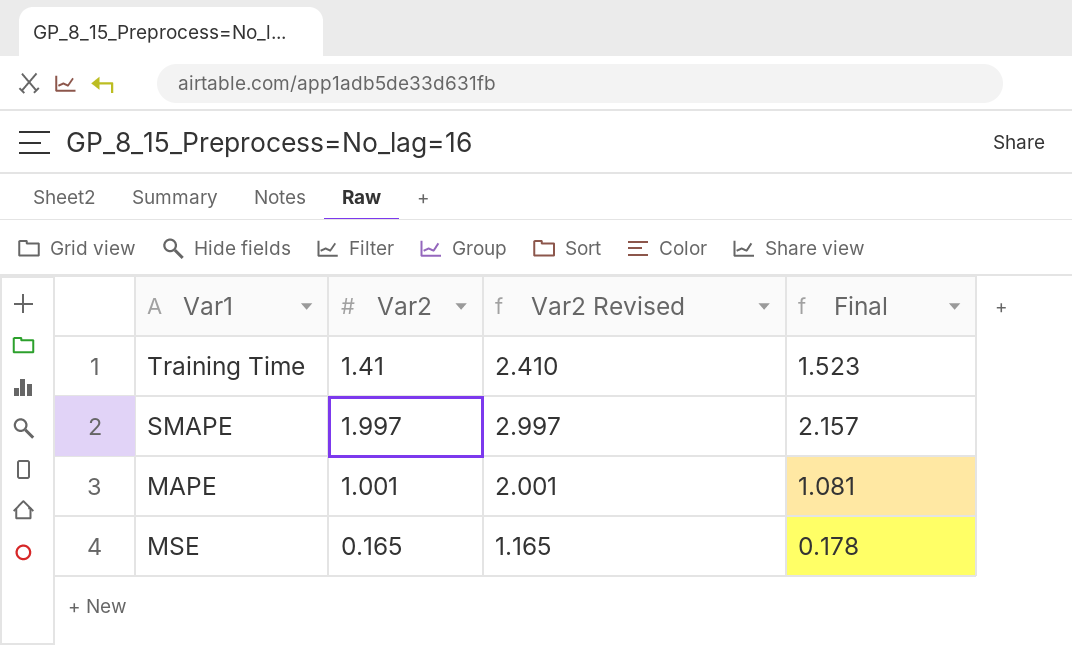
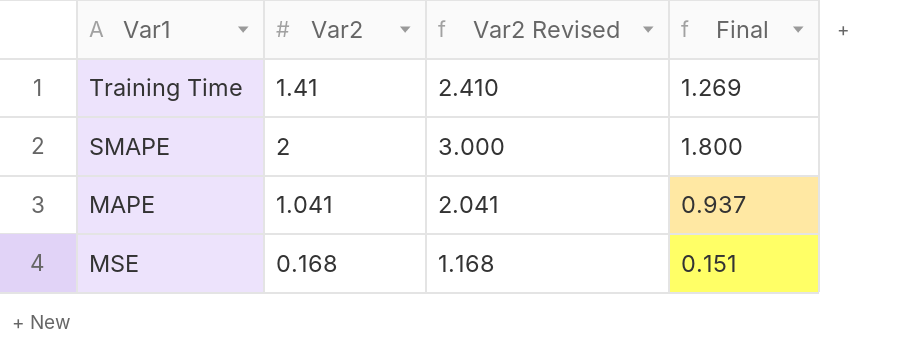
column Final | formula: [Var2] * 1.08 -> [Var2] * 0.9
SMAPE | Var2: 1.997 -> 2
SMAPE | Var2 Revised: 2.997 -> 3.000
MAPE | Var2: 1.001 -> 1.041
MAPE | Var2 Revised: 2.001 -> 2.041
MSE | Var2: 0.165 -> 0.168
MSE | Var2 Revised: 1.165 -> 1.168

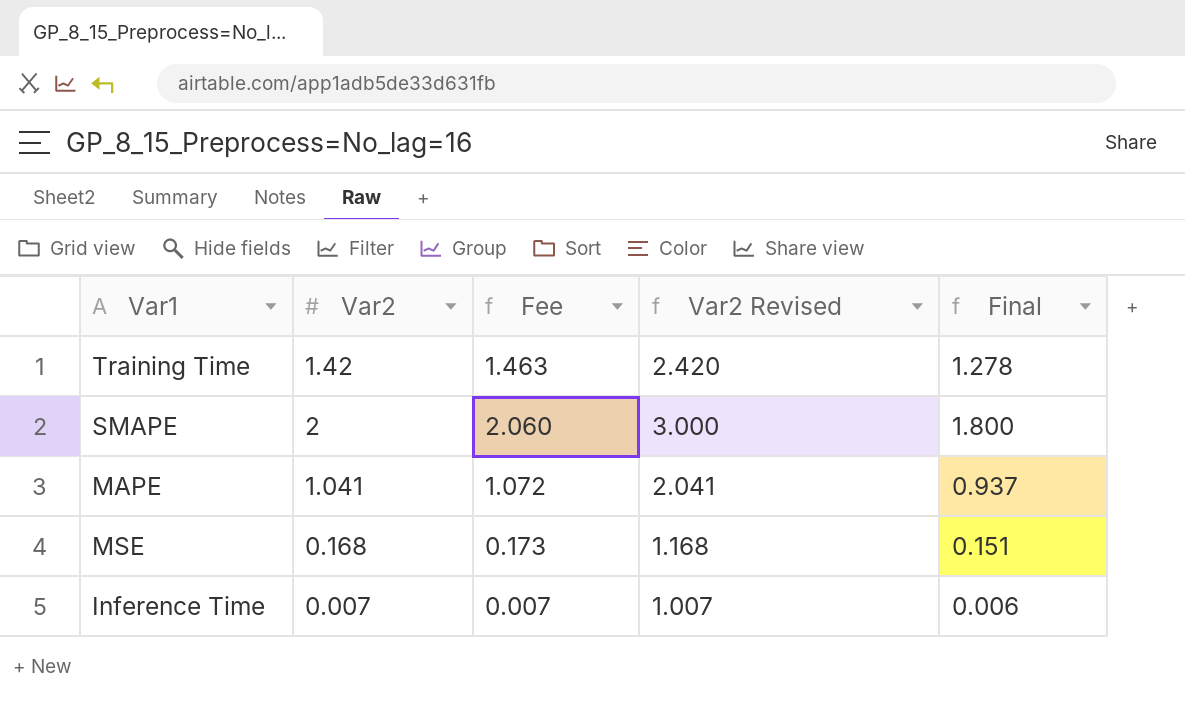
column Fee | formula: none -> [Var2] * 1.03
Training Time | Var2: 1.41 -> 1.42
Training Time | Var2 Revised: 2.410 -> 2.420
Training Time | Final: 1.269 -> 1.278
row Inference Time: none -> 0.007 | 0.007 | 1.007 | 0.006

